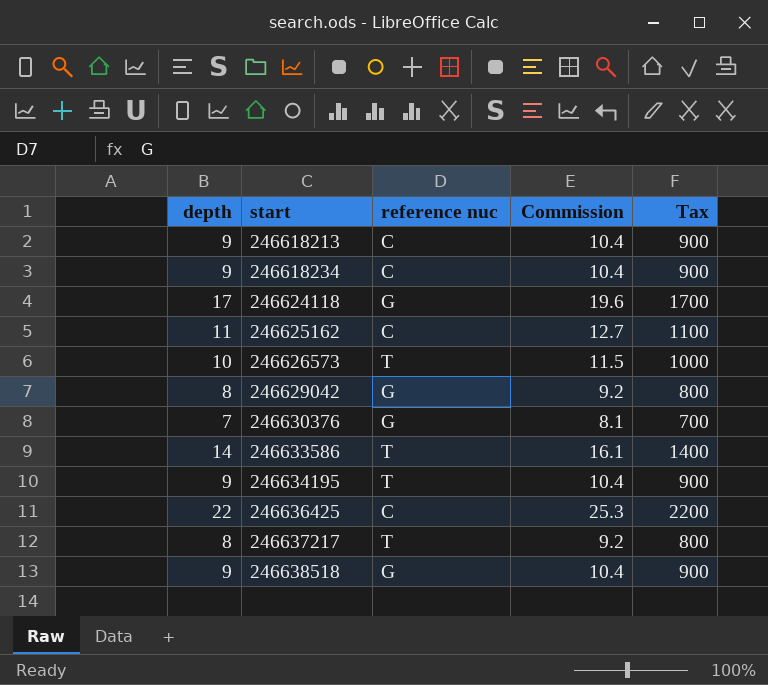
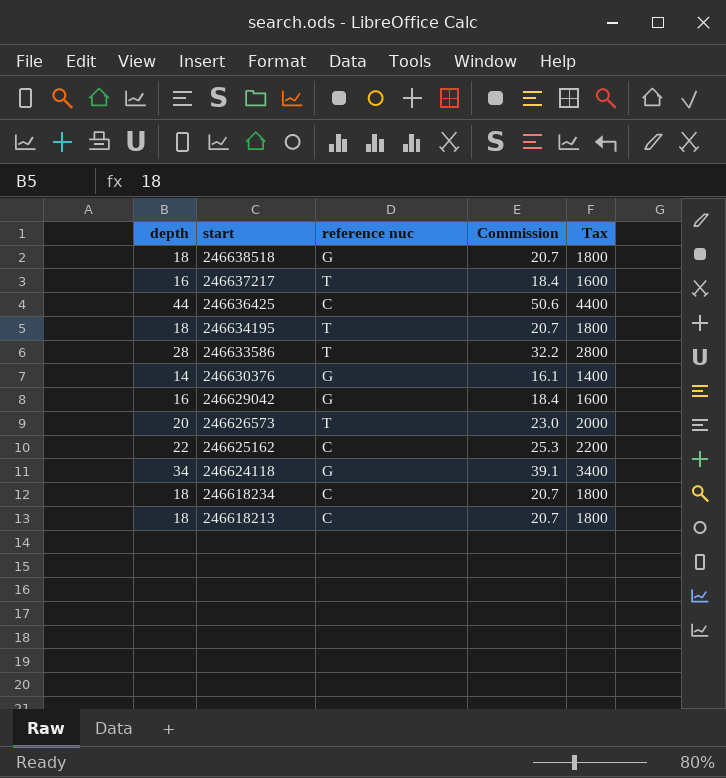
row order: start ascending -> start descending
246638518 | depth: 9 -> 18
246638518 | Commission: 10.4 -> 20.7
246638518 | Tax: 900 -> 1800
246637217 | depth: 8 -> 16
246637217 | Commission: 9.2 -> 18.4
246637217 | Tax: 800 -> 1600
246636425 | depth: 22 -> 44
246636425 | Commission: 25.3 -> 50.6
246636425 | Tax: 2200 -> 4400
246634195 | depth: 9 -> 18
246634195 | Commission: 10.4 -> 20.7
246634195 | Tax: 900 -> 1800
246633586 | depth: 14 -> 28
246633586 | Commission: 16.1 -> 32.2
246633586 | Tax: 1400 -> 2800
246630376 | depth: 7 -> 14
246630376 | Commission: 8.1 -> 16.1
246630376 | Tax: 700 -> 1400
246629042 | depth: 8 -> 16
246629042 | Commission: 9.2 -> 18.4
246629042 | Tax: 800 -> 1600
246626573 | depth: 10 -> 20
246626573 | Commission: 11.5 -> 23.0
246626573 | Tax: 1000 -> 2000
246625162 | depth: 11 -> 22
246625162 | Commission: 12.7 -> 25.3
246625162 | Tax: 1100 -> 2200
246624118 | depth: 17 -> 34
246624118 | Commission: 19.6 -> 39.1
246624118 | Tax: 1700 -> 3400
246618234 | depth: 9 -> 18
246618234 | Commission: 10.4 -> 20.7
246618234 | Tax: 900 -> 1800
246618213 | depth: 9 -> 18
246618213 | Commission: 10.4 -> 20.7
246618213 | Tax: 900 -> 1800

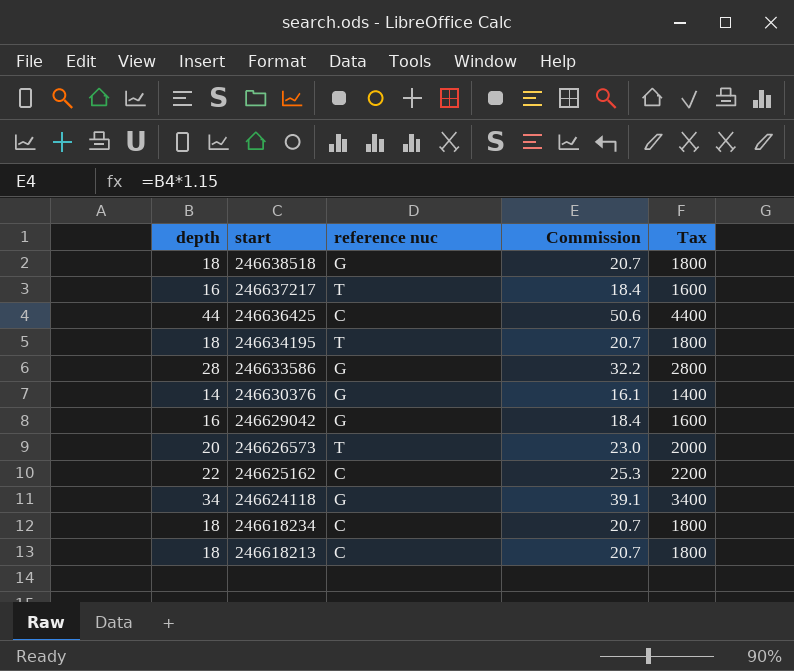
246633586 | reference nuc: T -> G

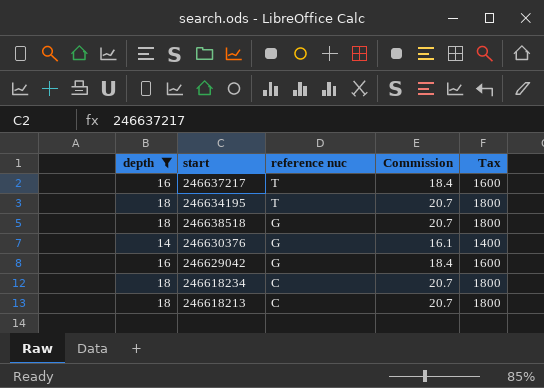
filter: none -> depth <= 18
row order: start descending -> reference nuc descending

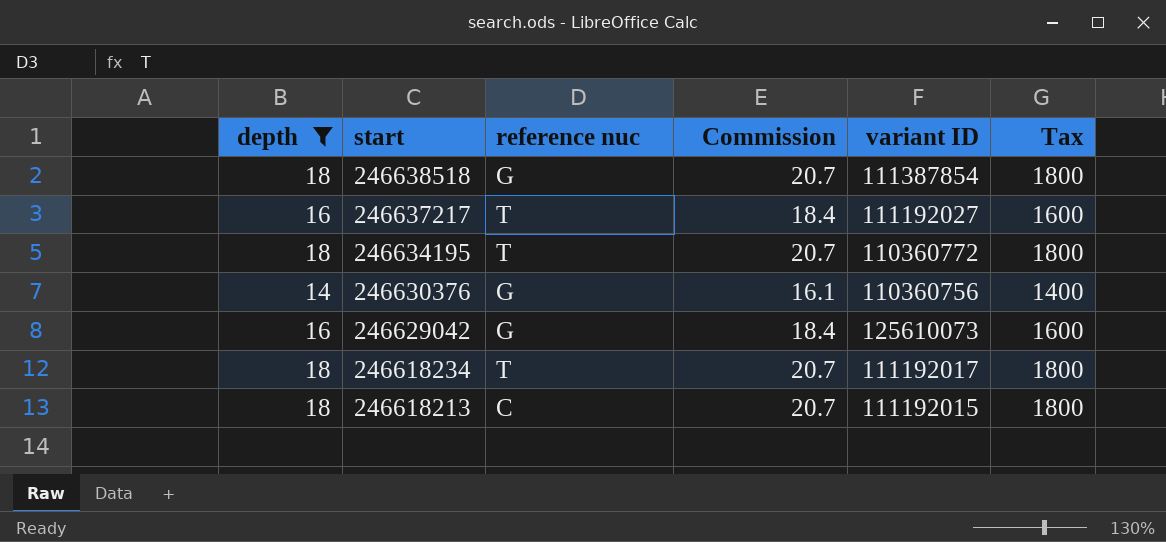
row order: reference nuc descending -> start descending
column variant ID | position: none -> 5
246618234 | reference nuc: C -> T

